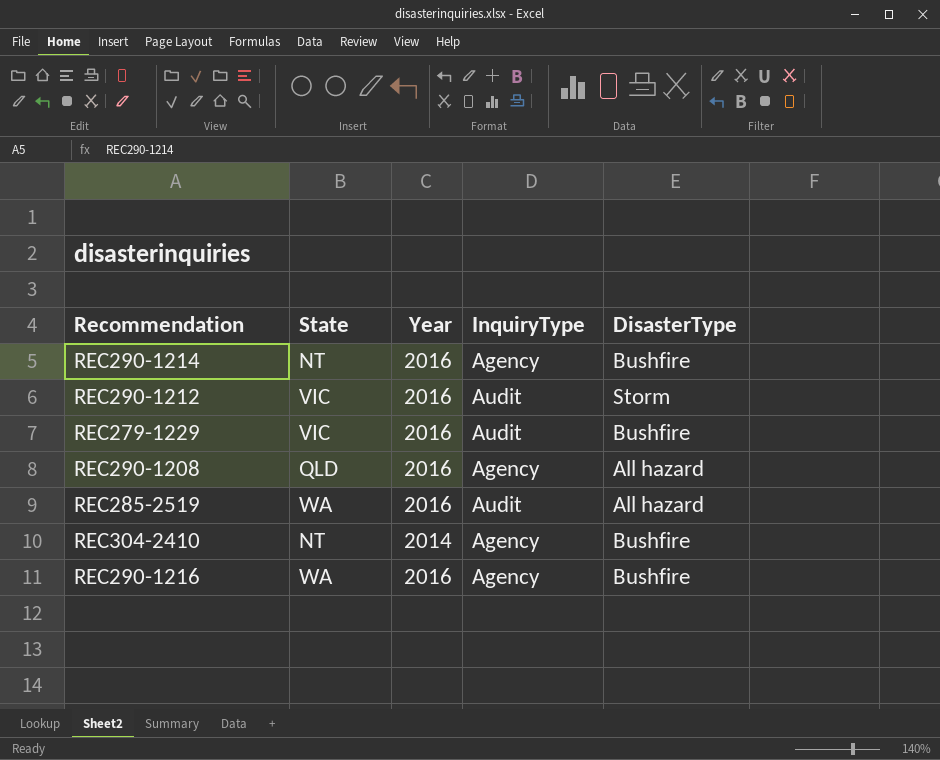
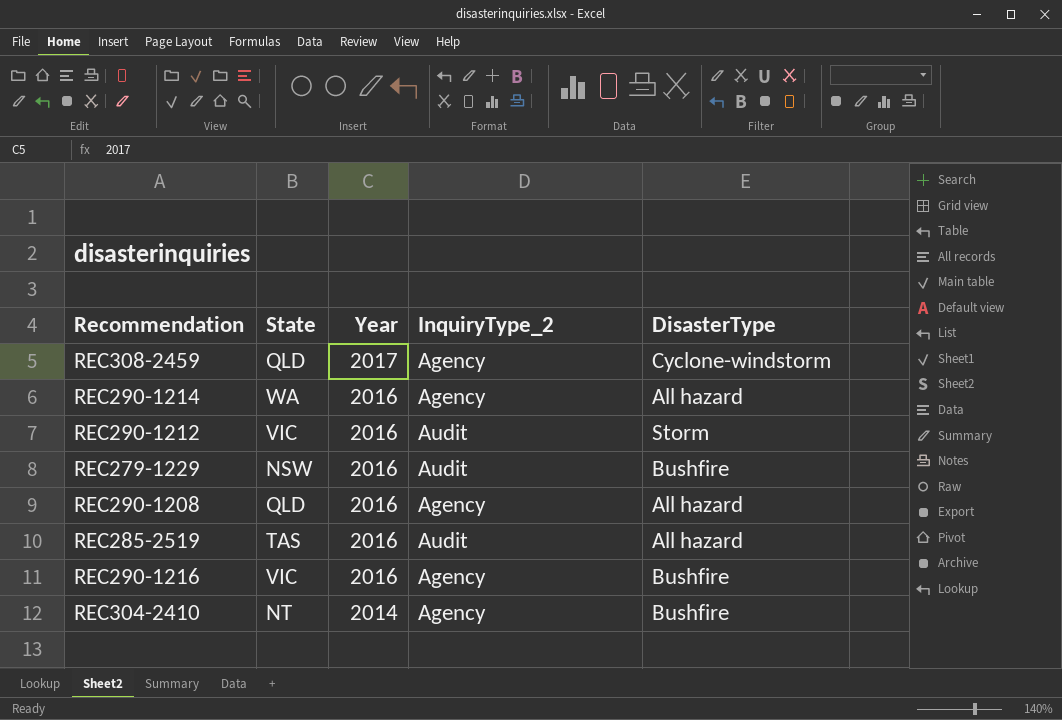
row order: none -> Year descending
column name: InquiryType -> InquiryType_2
row REC308-2459: none -> QLD | 2017 | Agency | Cyclone-windstorm
REC290-1214 | State: NT -> WA
REC290-1214 | DisasterType: Bushfire -> All hazard
REC279-1229 | State: VIC -> NSW
REC285-2519 | State: WA -> TAS
REC290-1216 | State: WA -> VIC

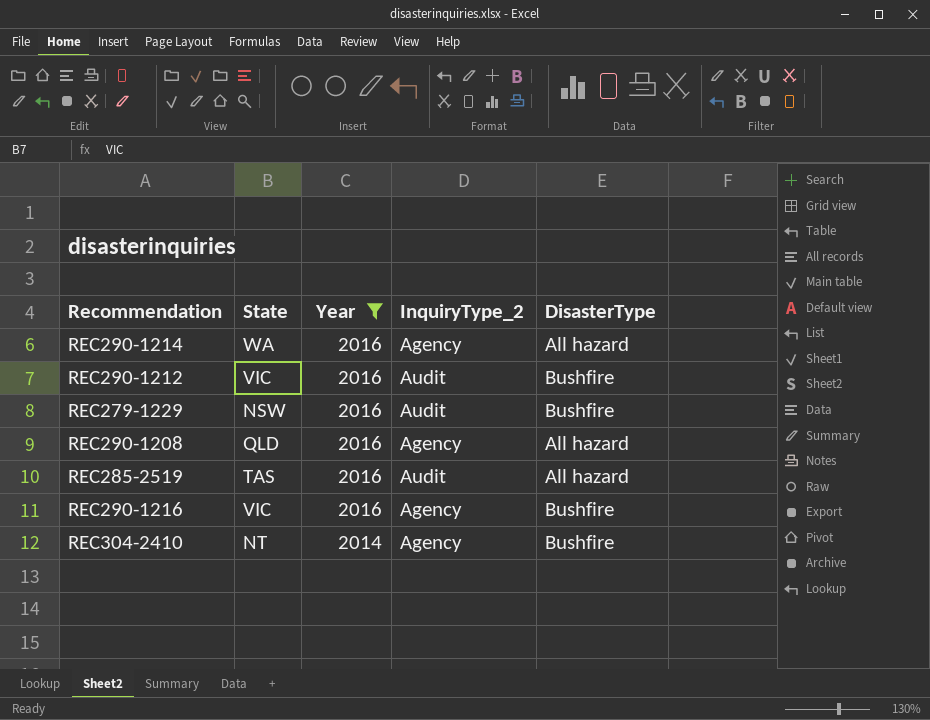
filter: none -> Year != 2017
REC290-1212 | DisasterType: Storm -> Bushfire

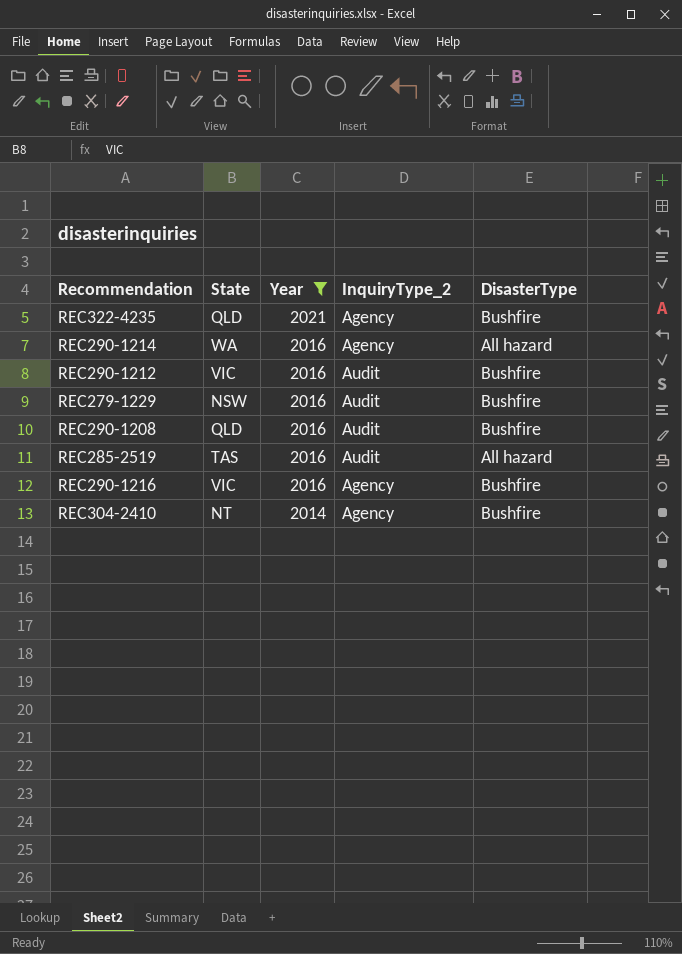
row REC322-4235: none -> QLD | 2021 | Agency | Bushfire
REC290-1208 | InquiryType_2: Agency -> Audit
REC290-1208 | DisasterType: All hazard -> Bushfire

